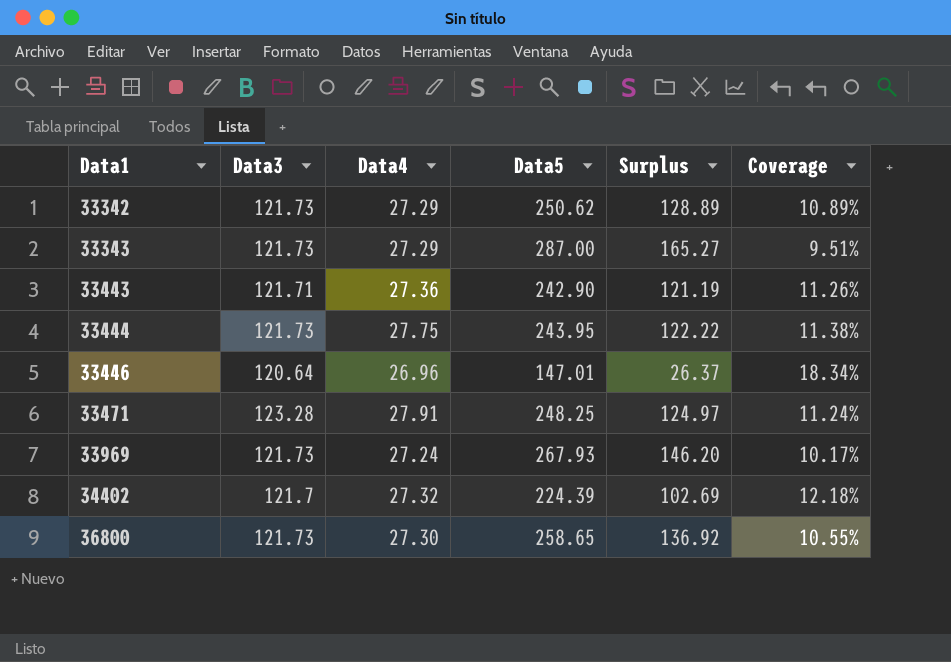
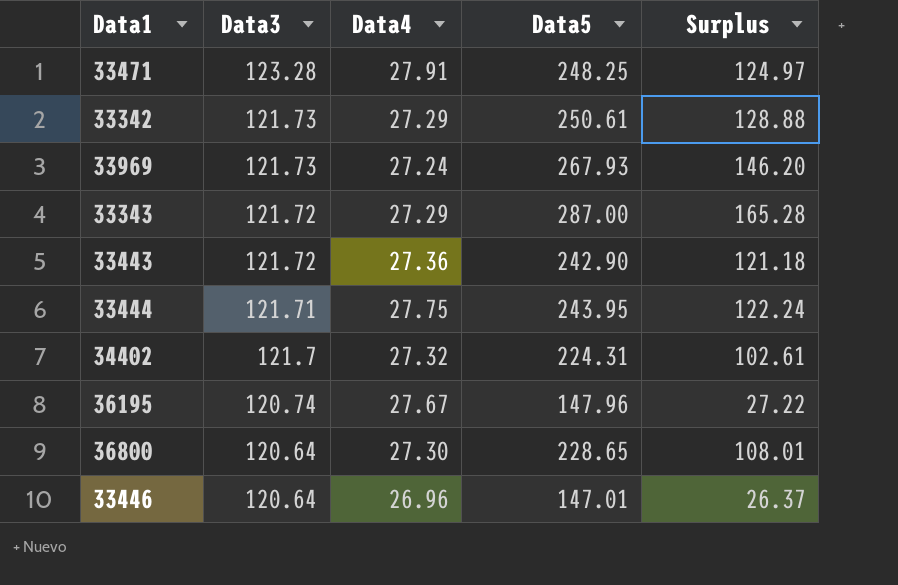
row order: Data1 ascending -> Data3 descending
column Coverage | formula: [Data4] / [Data5] -> none
33342 | Data5: 250.62 -> 250.61
33342 | Surplus: 128.89 -> 128.88
33343 | Data3: 121.73 -> 121.72
33343 | Surplus: 165.27 -> 165.28
33443 | Data3: 121.71 -> 121.72
33443 | Surplus: 121.19 -> 121.18
33444 | Data3: 121.73 -> 121.71
33444 | Surplus: 122.22 -> 122.24
34402 | Data5: 224.39 -> 224.31
34402 | Surplus: 102.69 -> 102.61
row 36195: none -> 120.74 | 27.67 | 147.96 | 27.22
36800 | Data3: 121.73 -> 120.64
36800 | Data5: 258.65 -> 228.65
36800 | Surplus: 136.92 -> 108.01

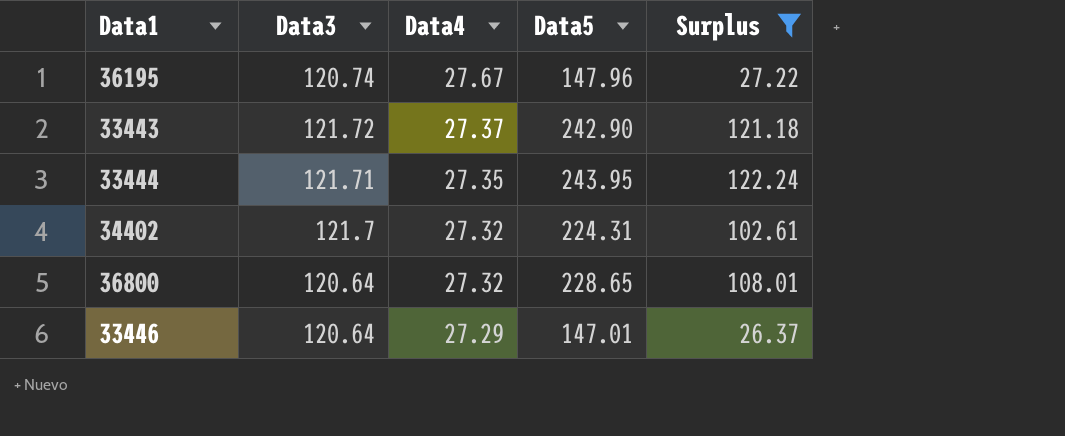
filter: none -> Surplus <= 122.24
row order: Data3 descending -> Data4 descending
33443 | Data4: 27.36 -> 27.37
33444 | Data4: 27.75 -> 27.35
36800 | Data4: 27.30 -> 27.32
33446 | Data4: 26.96 -> 27.29

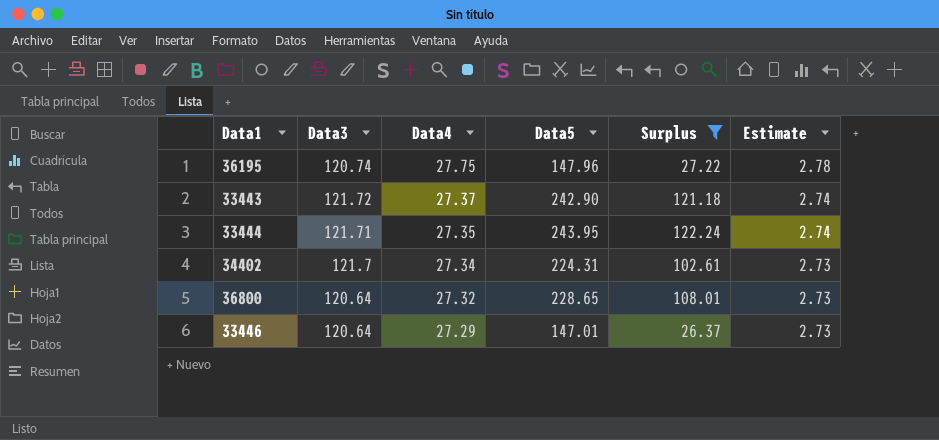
column Estimate | formula: none -> [Data4] * 0.1
36195 | Data4: 27.67 -> 27.75
34402 | Data4: 27.32 -> 27.34

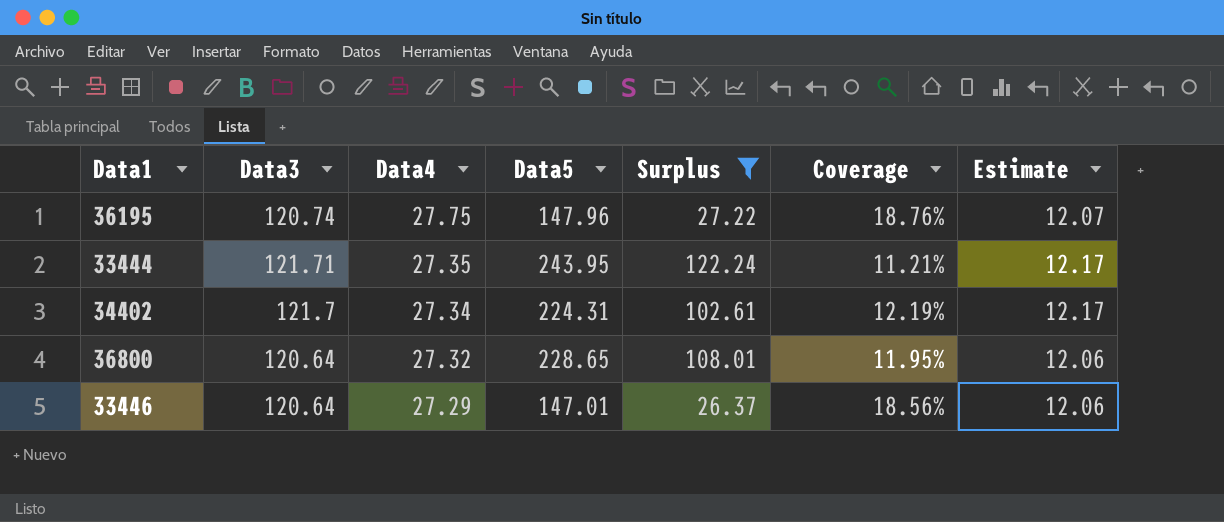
column Coverage | formula: none -> [Data4] / [Data5]
column Estimate | formula: [Data4] * 0.1 -> [Data3] * 0.1
row 33443: 121.72 | 27.37 | 242.90 | 121.18 | 2.74 -> none

